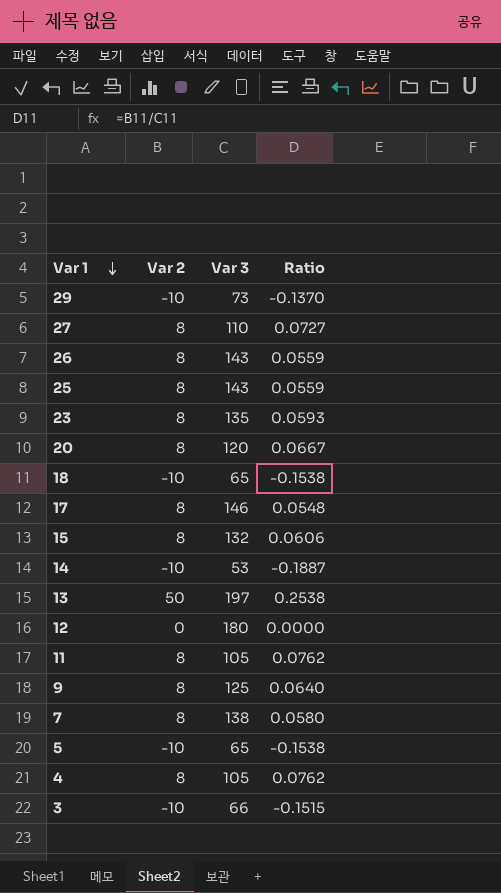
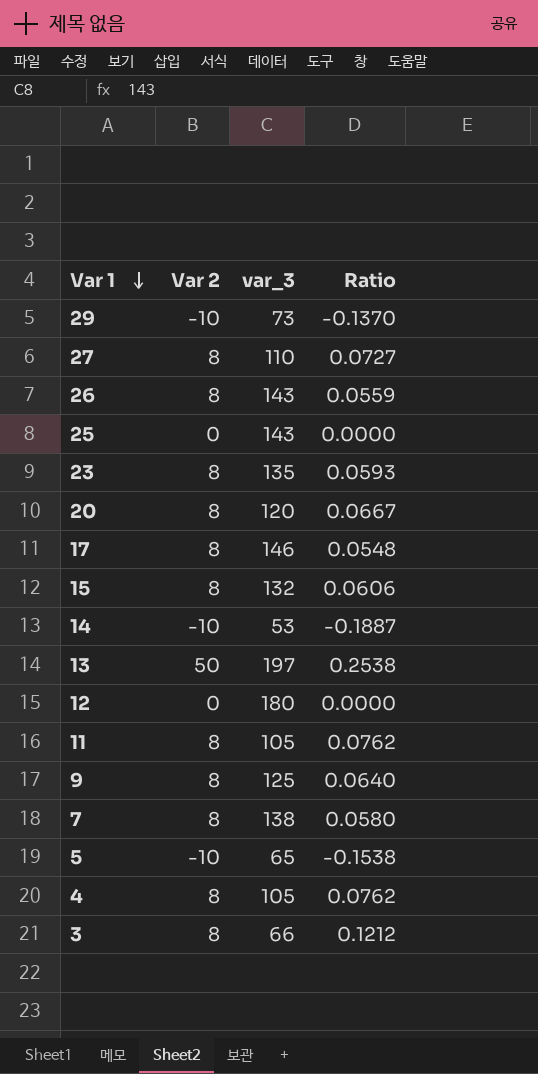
column name: Var 3 -> var_3
row 18: -10 | 65 | -0.1538 -> none
25 | Var 2: 8 -> 0
25 | Ratio: 0.0559 -> 0.0000
3 | Var 2: -10 -> 8
3 | Ratio: -0.1515 -> 0.1212

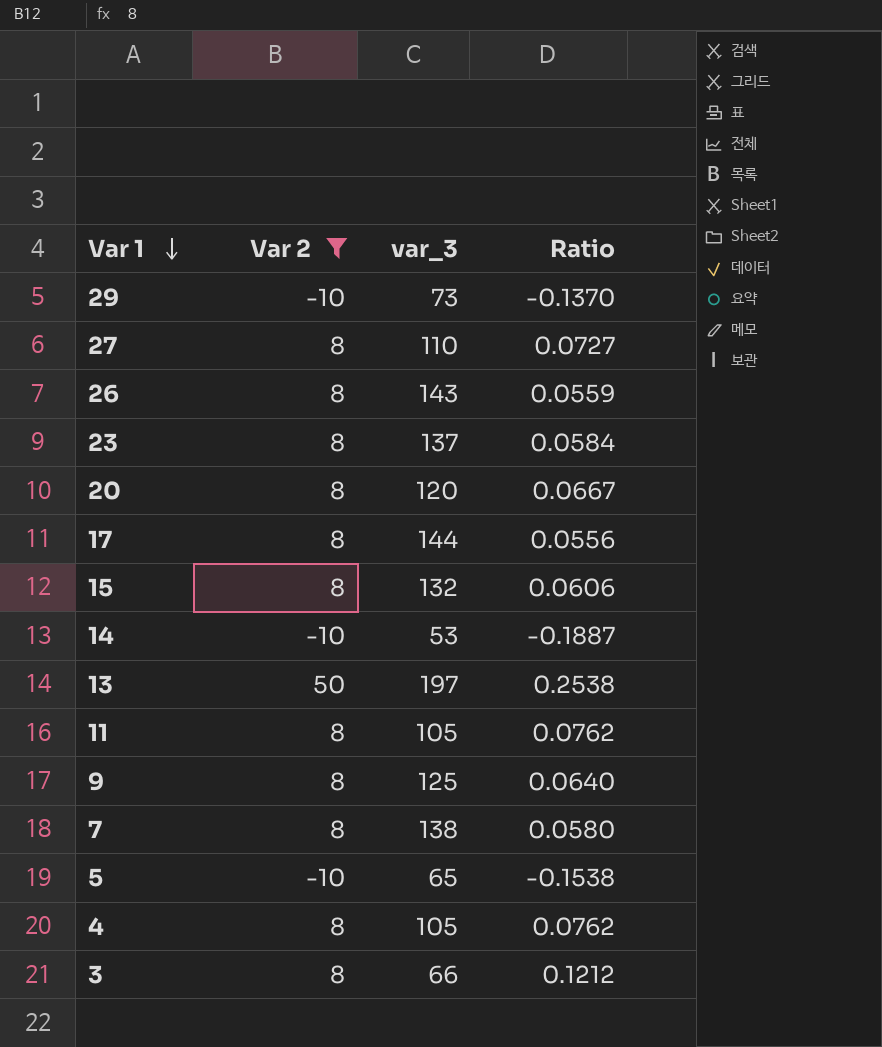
filter: none -> Var 2 != 0
23 | var_3: 135 -> 137
23 | Ratio: 0.0593 -> 0.0584
17 | var_3: 146 -> 144
17 | Ratio: 0.0548 -> 0.0556

